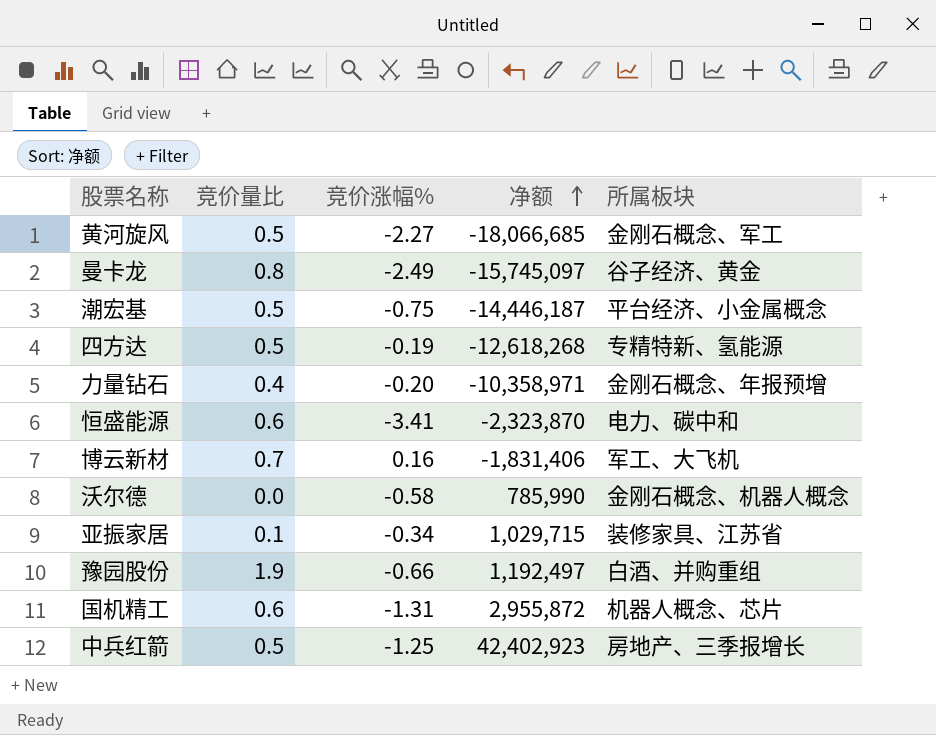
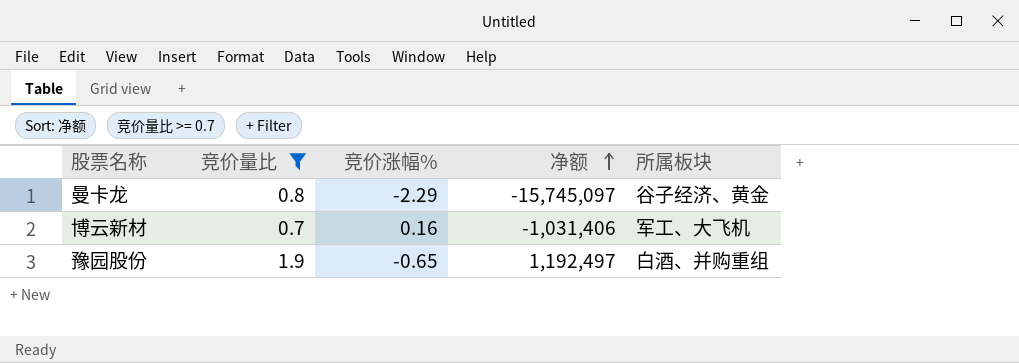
filter: none -> 竞价量比 >= 0.7
曼卡龙 | 竞价涨幅%: -2.49 -> -2.29
博云新材 | 净额: -1,831,406 -> -1,031,406
豫园股份 | 竞价涨幅%: -0.66 -> -0.65

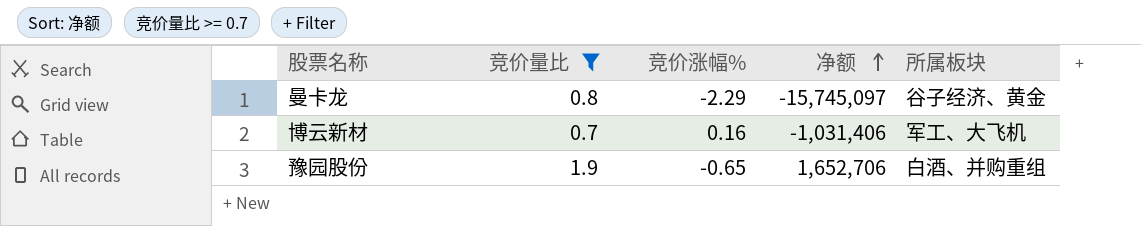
豫园股份 | 净额: 1,192,497 -> 1,652,706

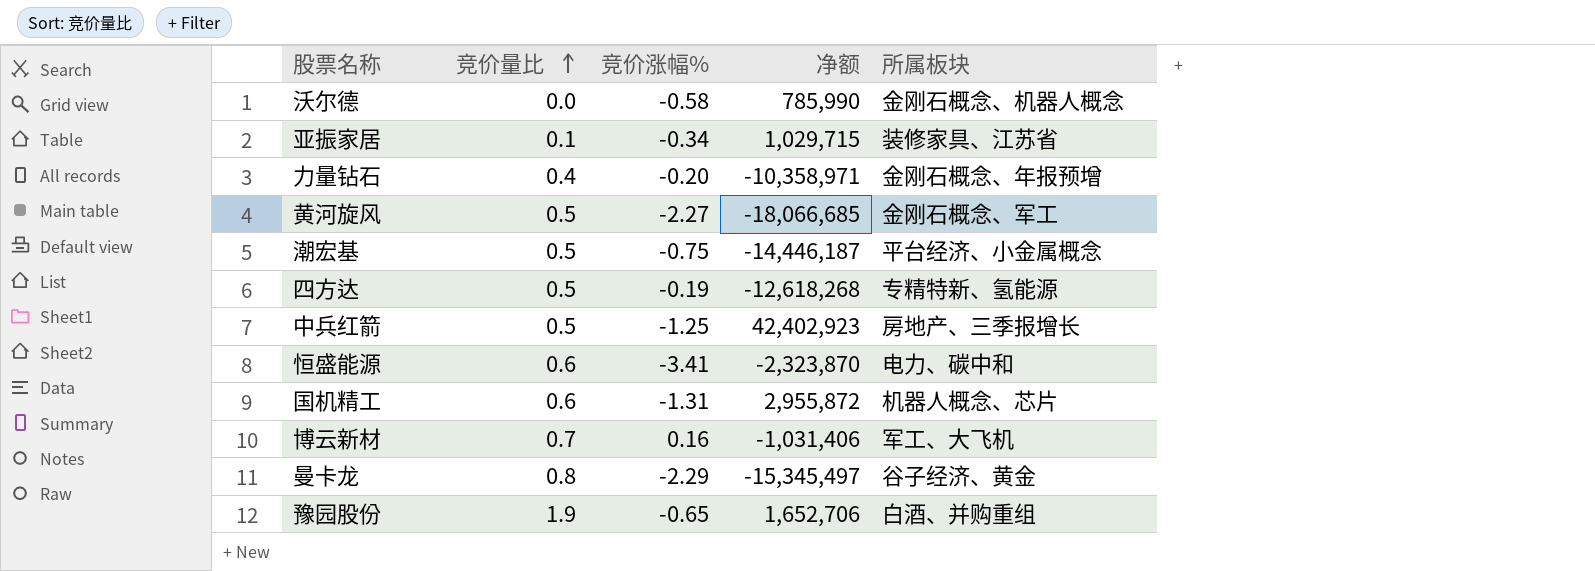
filter: 竞价量比 >= 0.7 -> none
row order: 净额 ascending -> 竞价量比 ascending
曼卡龙 | 净额: -15,745,097 -> -15,345,497

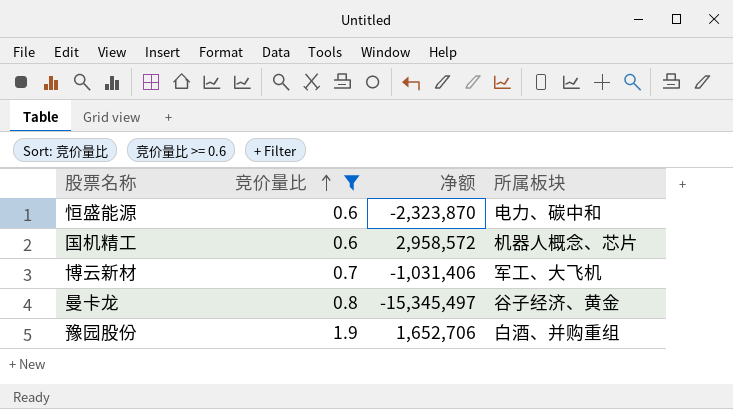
filter: none -> 竞价量比 >= 0.6
column 竞价涨幅% | position: 3 -> none
国机精工 | 净额: 2,955,872 -> 2,958,572

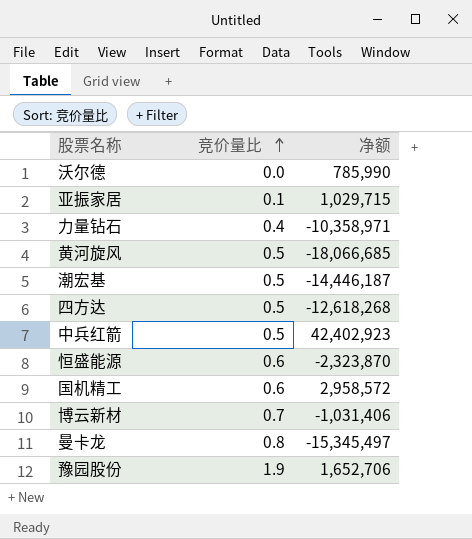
filter: 竞价量比 >= 0.6 -> none
column 所属板块 | position: 4 -> none

